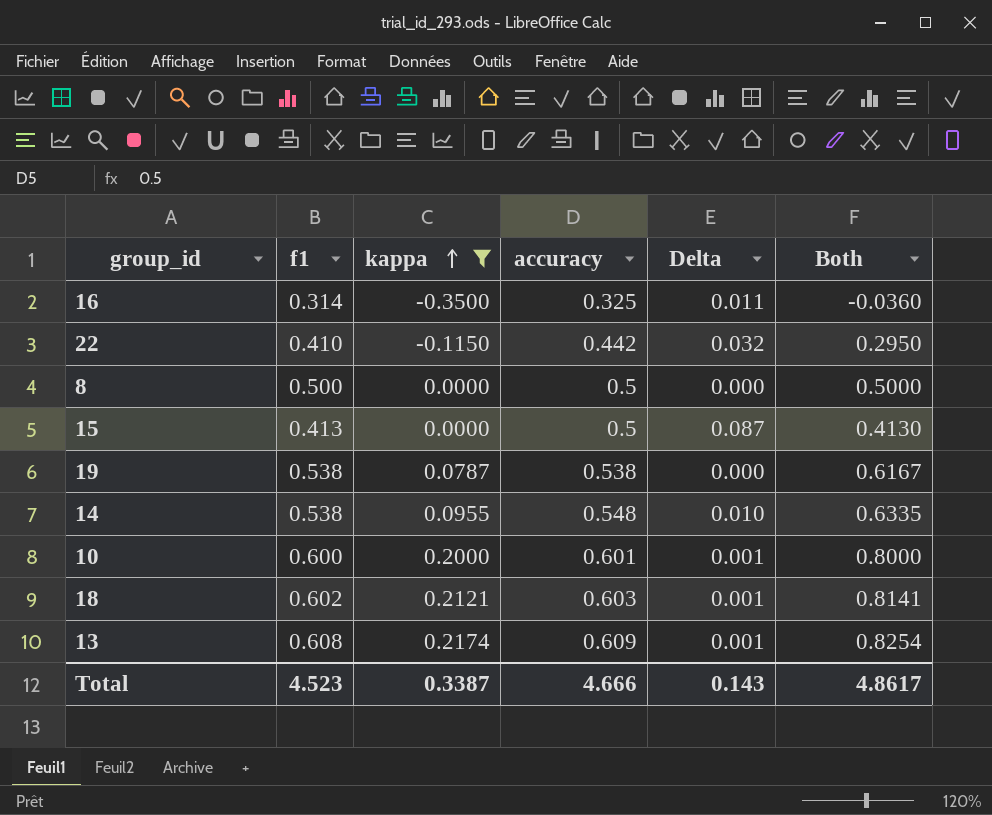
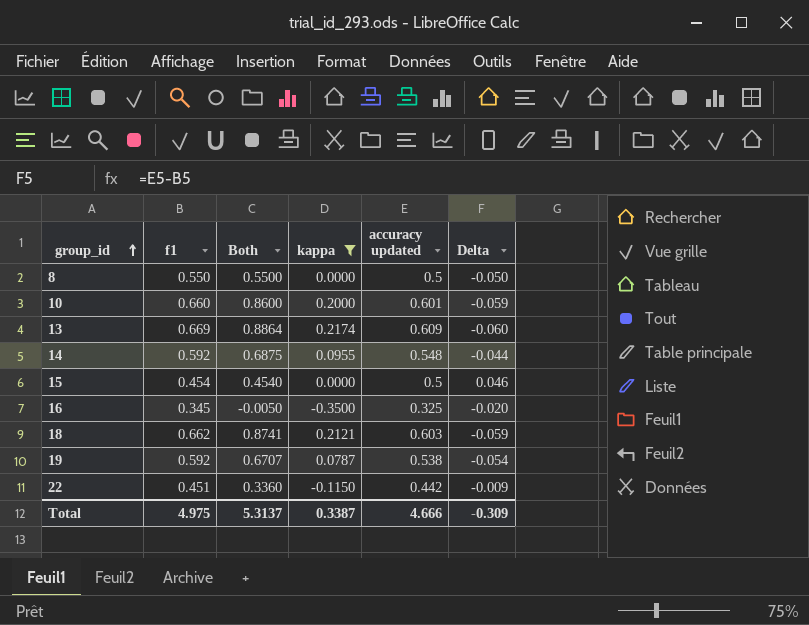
row order: kappa ascending -> group_id ascending
column Both | position: 6 -> 3
column name: accuracy -> accuracy updated
8 | f1: 0.500 -> 0.550
8 | Both: 0.5000 -> 0.5500
8 | Delta: 0.000 -> -0.050
10 | f1: 0.600 -> 0.660
10 | Both: 0.8000 -> 0.8600
10 | Delta: 0.001 -> -0.059
13 | f1: 0.608 -> 0.669
13 | Both: 0.8254 -> 0.8864
13 | Delta: 0.001 -> -0.060
14 | f1: 0.538 -> 0.592
14 | Both: 0.6335 -> 0.6875
14 | Delta: 0.010 -> -0.044
15 | f1: 0.413 -> 0.454
15 | Both: 0.4130 -> 0.4540
15 | Delta: 0.087 -> 0.046
16 | f1: 0.314 -> 0.345
16 | Both: -0.0360 -> -0.0050
16 | Delta: 0.011 -> -0.020
18 | f1: 0.602 -> 0.662
18 | Both: 0.8141 -> 0.8741
18 | Delta: 0.001 -> -0.059
19 | f1: 0.538 -> 0.592
19 | Both: 0.6167 -> 0.6707
19 | Delta: 0.000 -> -0.054
22 | f1: 0.410 -> 0.451
22 | Both: 0.2950 -> 0.3360
22 | Delta: 0.032 -> -0.009
Total | f1: 4.523 -> 4.975
Total | Both: 4.8617 -> 5.3137
Total | Delta: 0.143 -> -0.309

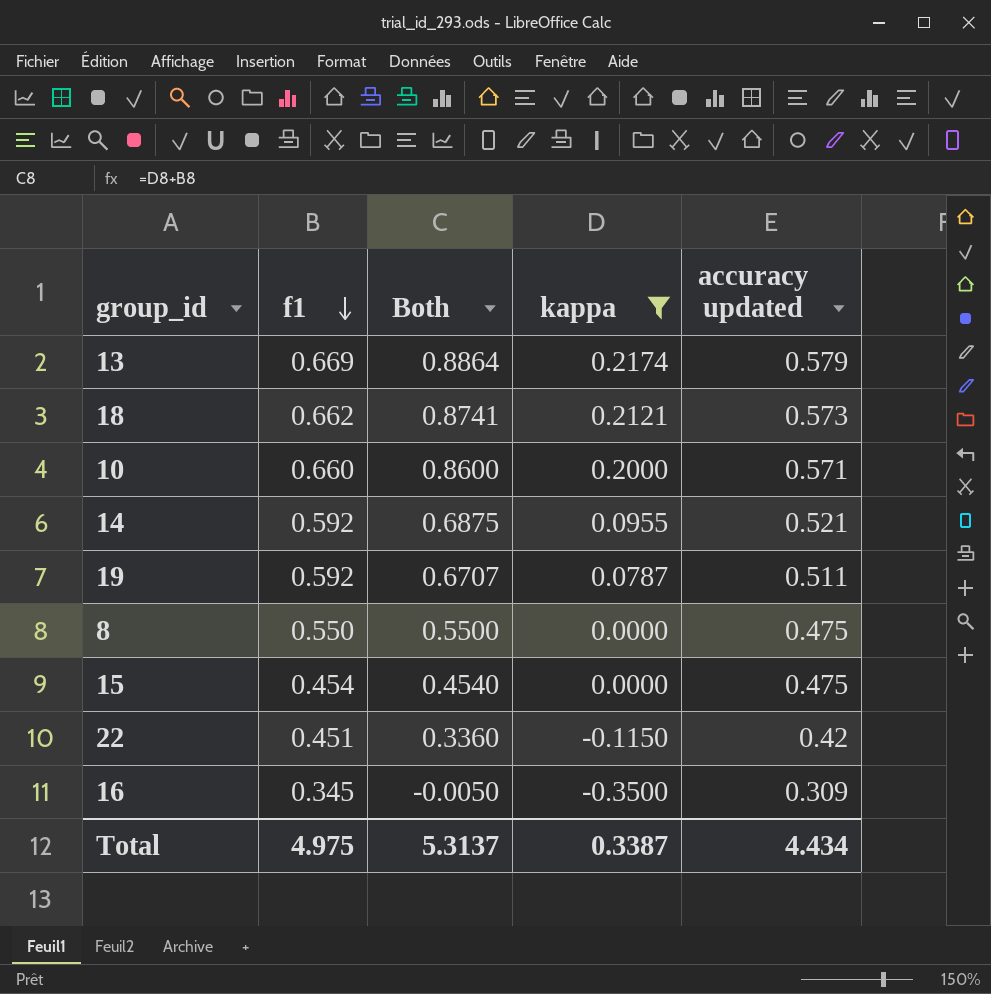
row order: group_id ascending -> f1 descending
column Delta | formula: [accuracy updated] - [f1] -> none
13 | accuracy updated: 0.609 -> 0.579
18 | accuracy updated: 0.603 -> 0.573
10 | accuracy updated: 0.601 -> 0.571
14 | accuracy updated: 0.548 -> 0.521
19 | accuracy updated: 0.538 -> 0.511
8 | accuracy updated: 0.5 -> 0.475
15 | accuracy updated: 0.5 -> 0.475
22 | accuracy updated: 0.442 -> 0.42
16 | accuracy updated: 0.325 -> 0.309
Total | accuracy updated: 4.666 -> 4.434

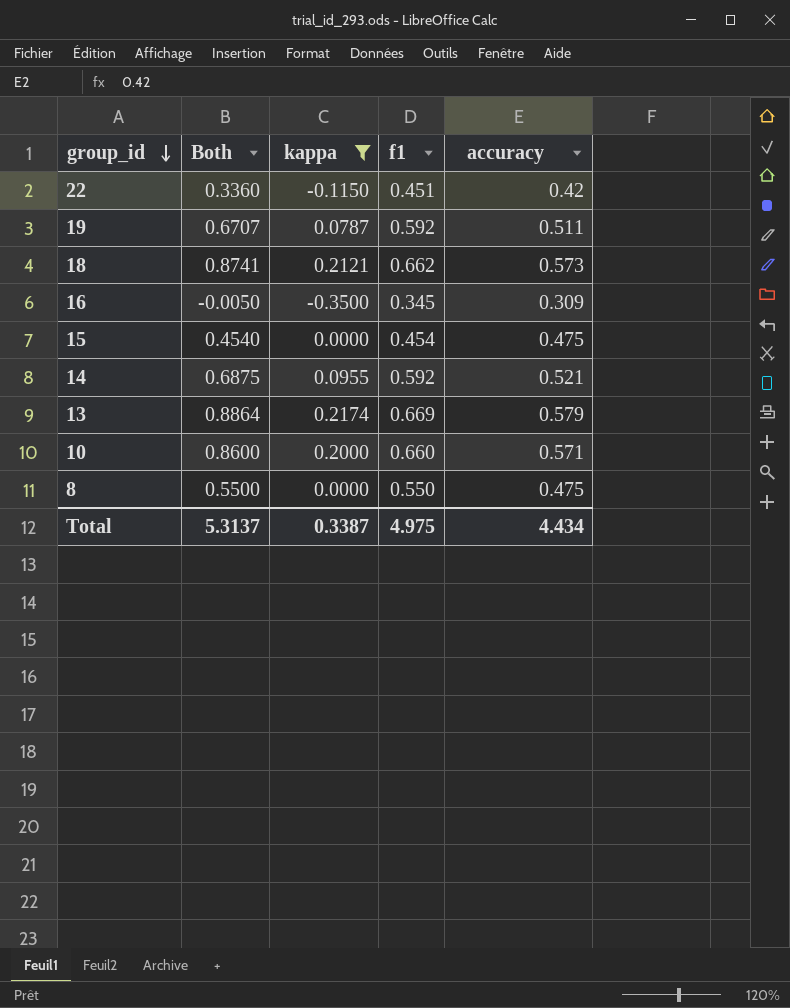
row order: f1 descending -> group_id descending
column f1 | position: 2 -> 4
column name: accuracy updated -> accuracy

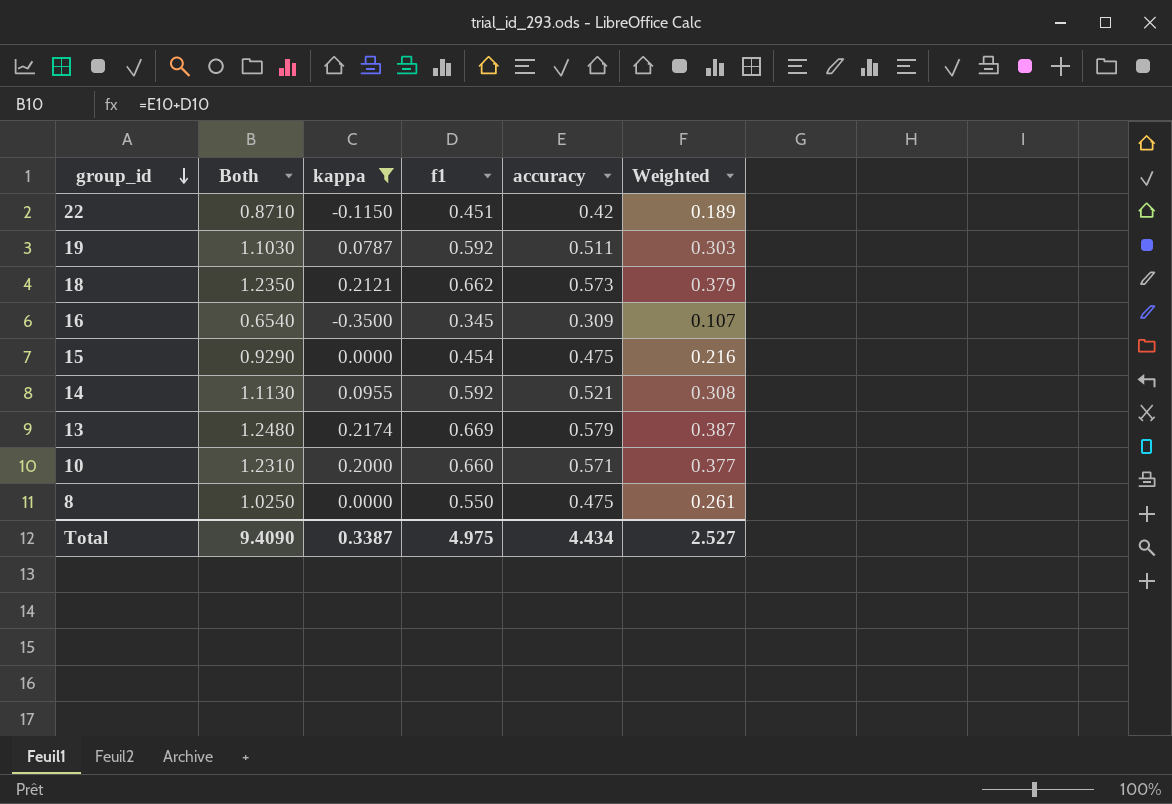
column Both | formula: [kappa] + [f1] -> [f1] + [accuracy]
column Weighted | formula: none -> [f1] * [accuracy]
Total | Both: 5.3137 -> 9.4090

